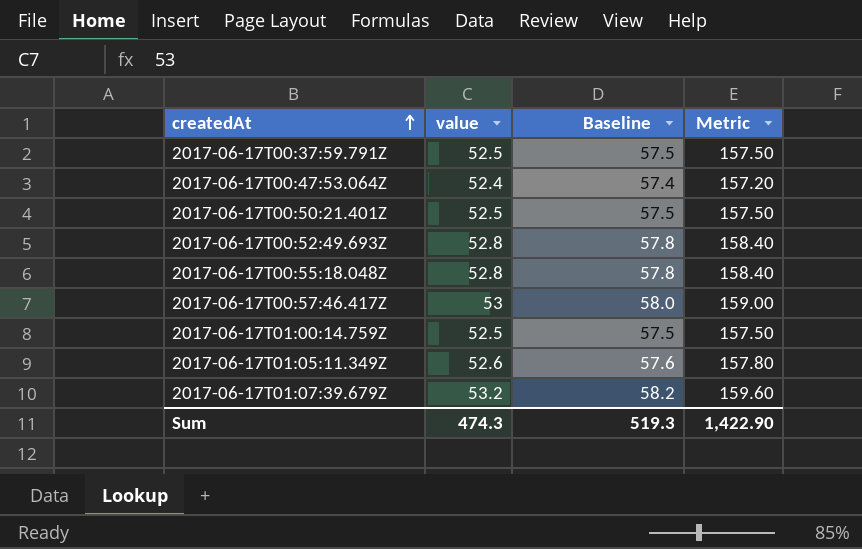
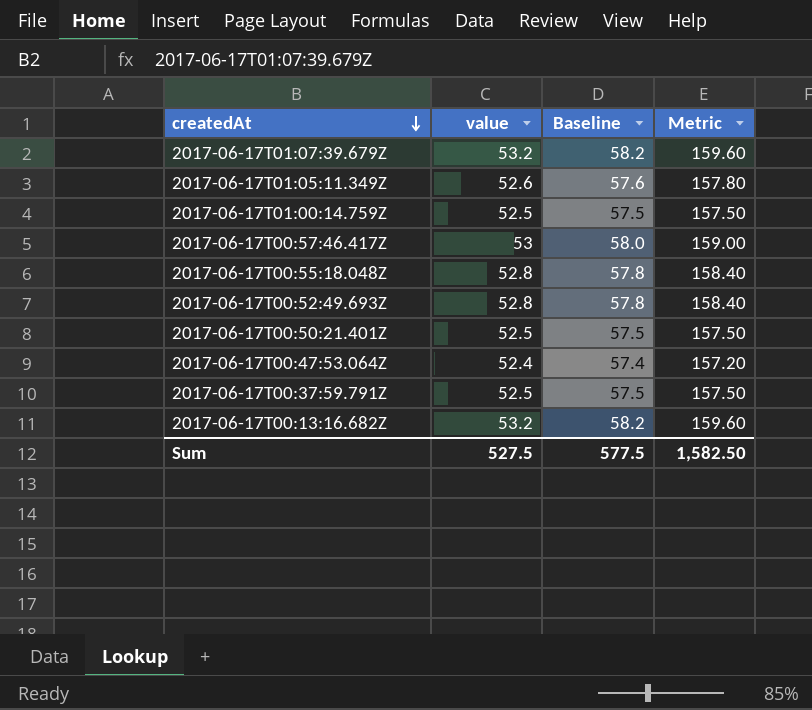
row order: createdAt ascending -> createdAt descending
row 2017-06-17T00:13:16.682Z: none -> 53.2 | 58.2 | 159.60
Sum | value: 474.3 -> 527.5
Sum | Baseline: 519.3 -> 577.5
Sum | Metric: 1,422.90 -> 1,582.50

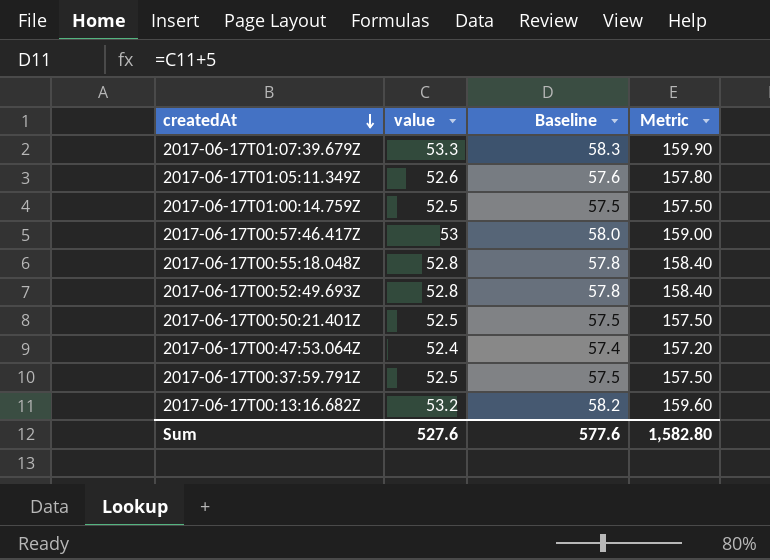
2017-06-17T01:07:39.679Z | value: 53.2 -> 53.3
2017-06-17T01:07:39.679Z | Baseline: 58.2 -> 58.3
2017-06-17T01:07:39.679Z | Metric: 159.60 -> 159.90
Sum | value: 527.5 -> 527.6
Sum | Baseline: 577.5 -> 577.6
Sum | Metric: 1,582.50 -> 1,582.80

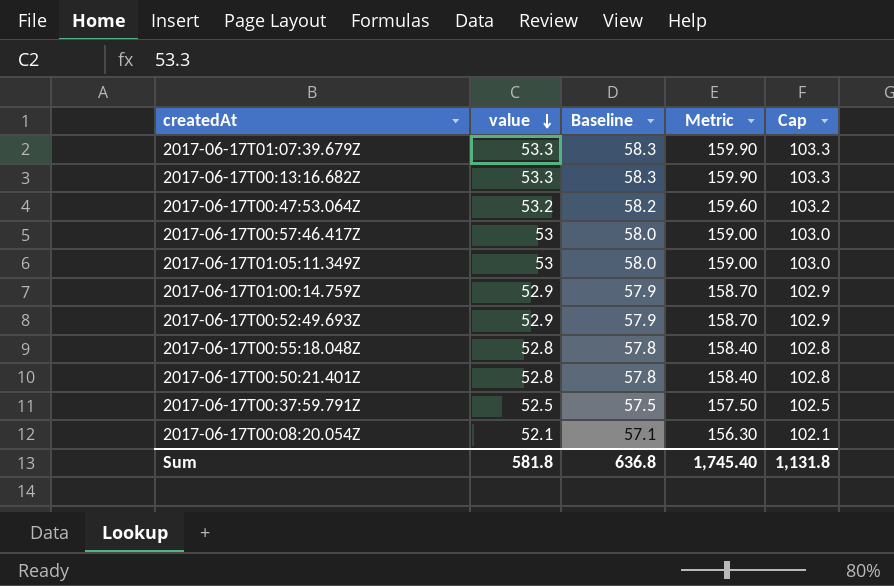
row order: createdAt descending -> value descending
column Cap | formula: none -> [value] + 50
2017-06-17T00:13:16.682Z | value: 53.2 -> 53.3
2017-06-17T00:13:16.682Z | Baseline: 58.2 -> 58.3
2017-06-17T00:13:16.682Z | Metric: 159.60 -> 159.90
2017-06-17T00:47:53.064Z | value: 52.4 -> 53.2
2017-06-17T00:47:53.064Z | Baseline: 57.4 -> 58.2
2017-06-17T00:47:53.064Z | Metric: 157.20 -> 159.60
2017-06-17T01:05:11.349Z | value: 52.6 -> 53
2017-06-17T01:05:11.349Z | Baseline: 57.6 -> 58.0
2017-06-17T01:05:11.349Z | Metric: 157.80 -> 159.00
2017-06-17T01:00:14.759Z | value: 52.5 -> 52.9
2017-06-17T01:00:14.759Z | Baseline: 57.5 -> 57.9
2017-06-17T01:00:14.759Z | Metric: 157.50 -> 158.70
2017-06-17T00:52:49.693Z | value: 52.8 -> 52.9
2017-06-17T00:52:49.693Z | Baseline: 57.8 -> 57.9
2017-06-17T00:52:49.693Z | Metric: 158.40 -> 158.70
2017-06-17T00:50:21.401Z | value: 52.5 -> 52.8
2017-06-17T00:50:21.401Z | Baseline: 57.5 -> 57.8
2017-06-17T00:50:21.401Z | Metric: 157.50 -> 158.40
row 2017-06-17T00:08:20.054Z: none -> 52.1 | 57.1 | 156.30 | 102.1
Sum | value: 527.6 -> 581.8
Sum | Baseline: 577.6 -> 636.8
Sum | Metric: 1,582.80 -> 1,745.40

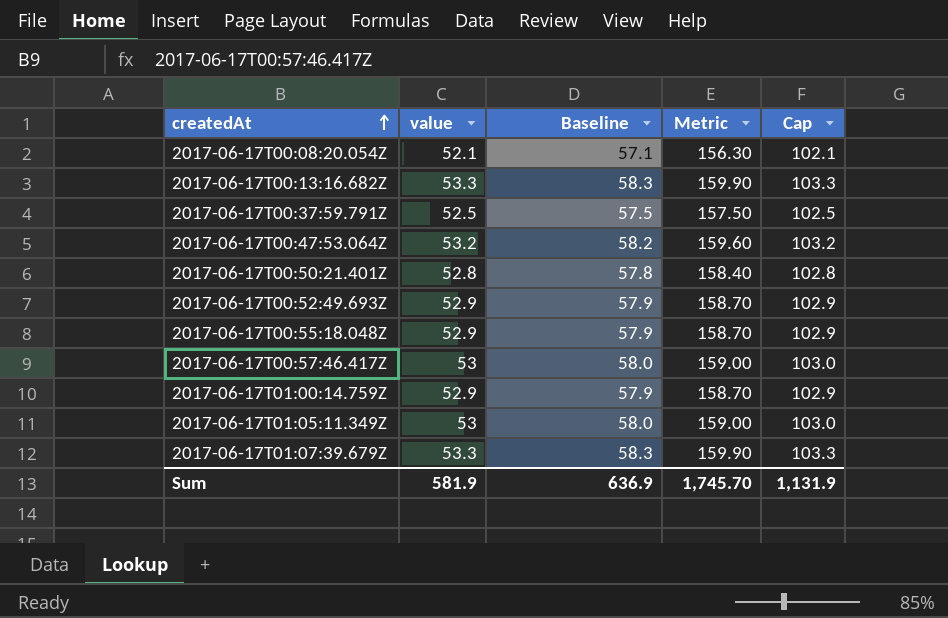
row order: value descending -> createdAt ascending
2017-06-17T00:55:18.048Z | value: 52.8 -> 52.9
2017-06-17T00:55:18.048Z | Baseline: 57.8 -> 57.9
2017-06-17T00:55:18.048Z | Metric: 158.40 -> 158.70
2017-06-17T00:55:18.048Z | Cap: 102.8 -> 102.9
Sum | value: 581.8 -> 581.9
Sum | Baseline: 636.8 -> 636.9
Sum | Metric: 1,745.40 -> 1,745.70
Sum | Cap: 1,131.8 -> 1,131.9

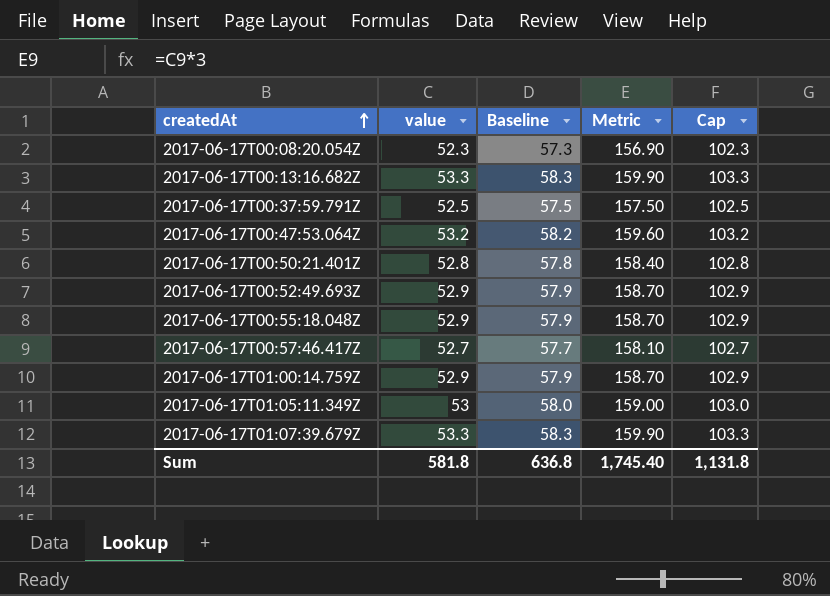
2017-06-17T00:08:20.054Z | value: 52.1 -> 52.3
2017-06-17T00:08:20.054Z | Baseline: 57.1 -> 57.3
2017-06-17T00:08:20.054Z | Metric: 156.30 -> 156.90
2017-06-17T00:08:20.054Z | Cap: 102.1 -> 102.3
2017-06-17T00:57:46.417Z | value: 53 -> 52.7
2017-06-17T00:57:46.417Z | Baseline: 58.0 -> 57.7
2017-06-17T00:57:46.417Z | Metric: 159.00 -> 158.10
2017-06-17T00:57:46.417Z | Cap: 103.0 -> 102.7
Sum | value: 581.9 -> 581.8
Sum | Baseline: 636.9 -> 636.8
Sum | Metric: 1,745.70 -> 1,745.40
Sum | Cap: 1,131.9 -> 1,131.8

